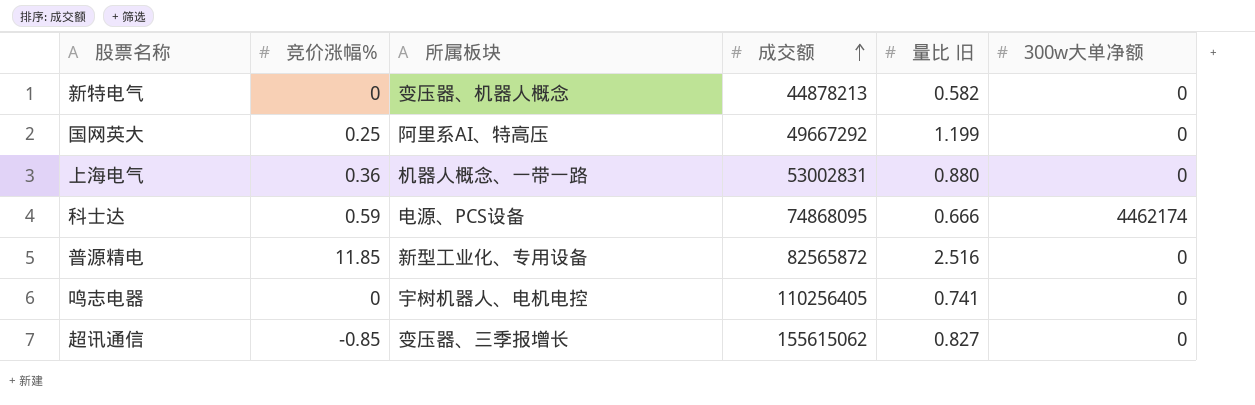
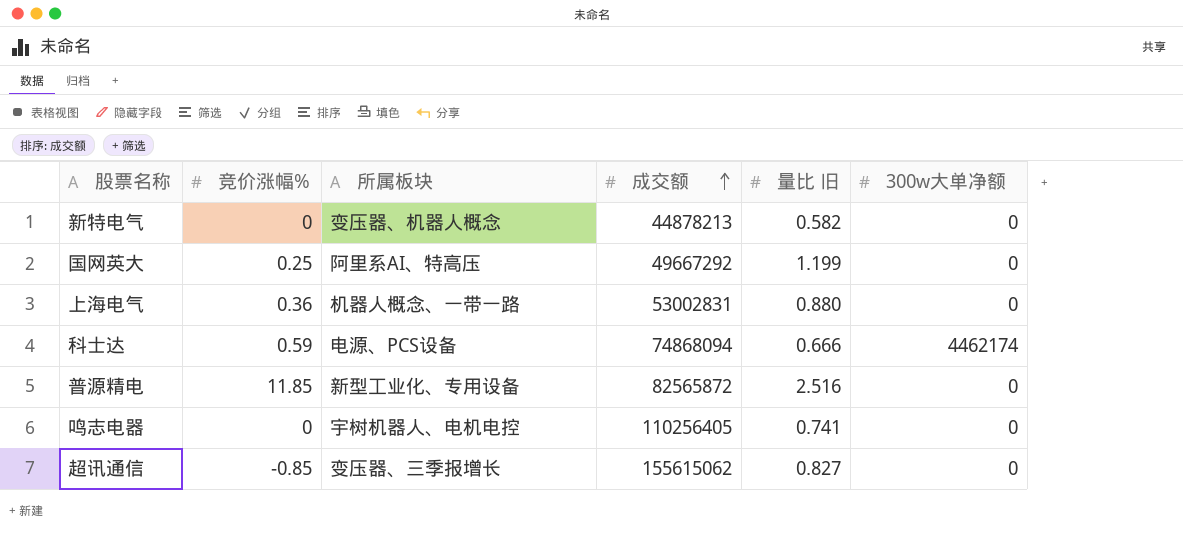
科士达 | 成交额: 74868095 -> 74868094

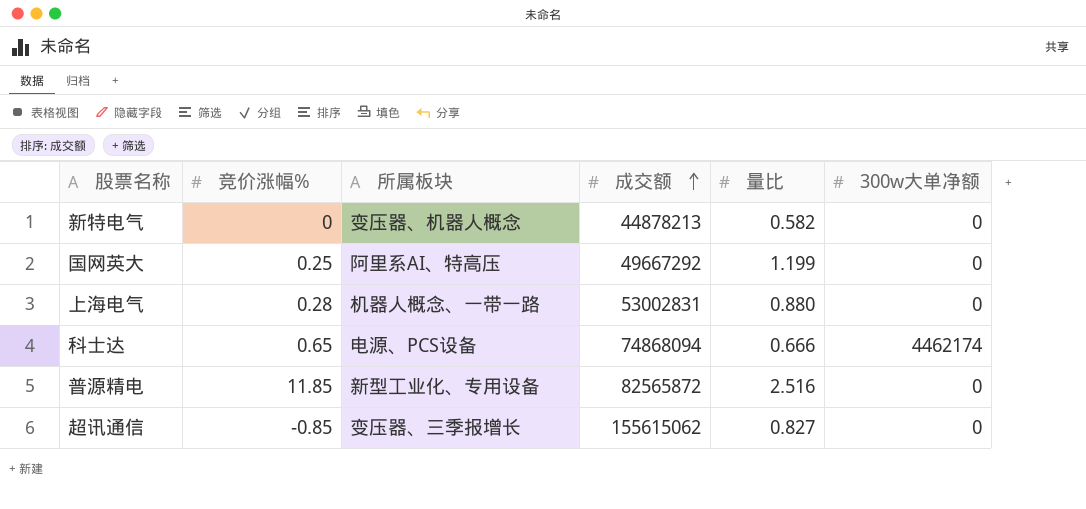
column name: 量比 旧 -> 量比
row 鸣志电器: 0 | 宇树机器人、电机电控 | 110256405 | 0.741 | 0 -> none
上海电气 | 竞价涨幅%: 0.36 -> 0.28
科士达 | 竞价涨幅%: 0.59 -> 0.65

